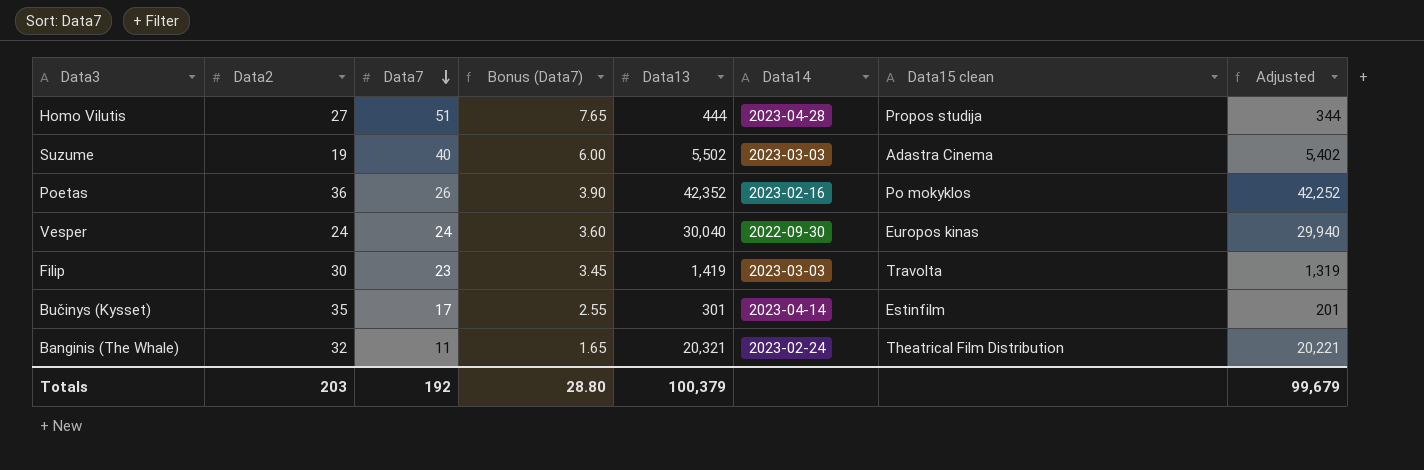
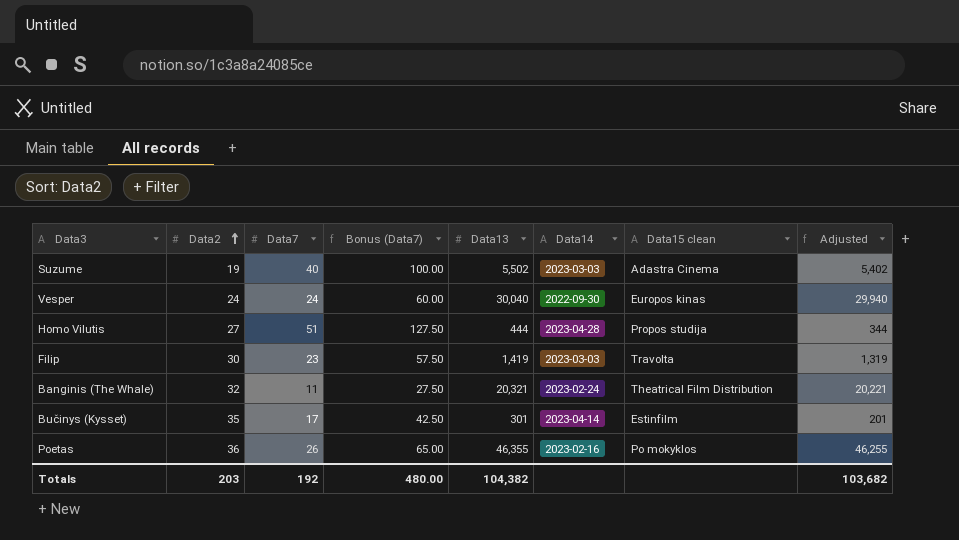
row order: Data7 descending -> Data2 ascending
column Bonus (Data7) | formula: [Data7] * 0.15 -> [Data7] * 2.5
Poetas | Data13: 42,352 -> 46,355
Poetas | Adjusted: 42,252 -> 46,255
Totals | Bonus (Data7): 28.80 -> 480.00
Totals | Data13: 100,379 -> 104,382
Totals | Adjusted: 99,679 -> 103,682

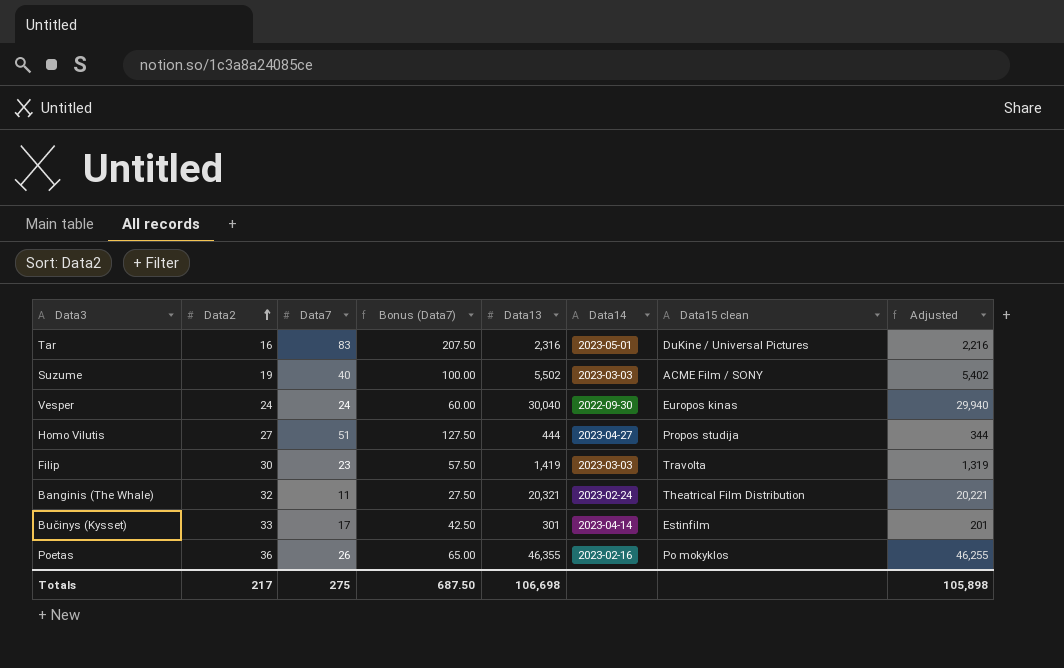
row Tar: none -> 16 | 83 | 207.50 | 2,316 | 2023-05-01 | DuKine / Universal Pictures | 2,216
Suzume | Data15 clean: Adastra Cinema -> ACME Film / SONY
Homo Vilutis | Data14: 2023-04-28 -> 2023-04-27
Bučinys (Kysset) | Data2: 35 -> 33
Totals | Data2: 203 -> 217
Totals | Data7: 192 -> 275
Totals | Bonus (Data7): 480.00 -> 687.50
Totals | Data13: 104,382 -> 106,698
Totals | Adjusted: 103,682 -> 105,898

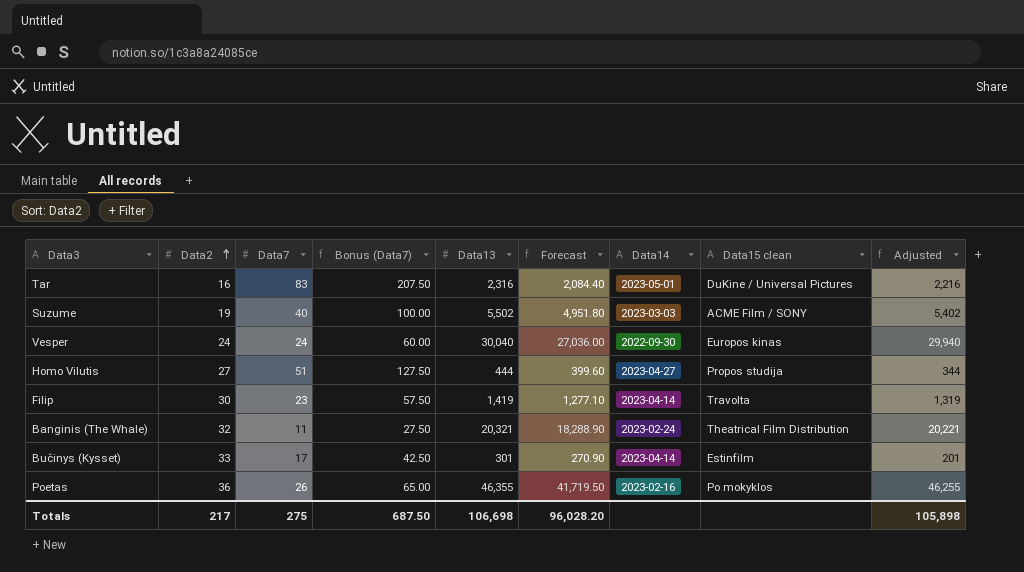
column Forecast | formula: none -> [Data13] * 0.9
Filip | Data14: 2023-03-03 -> 2023-04-14

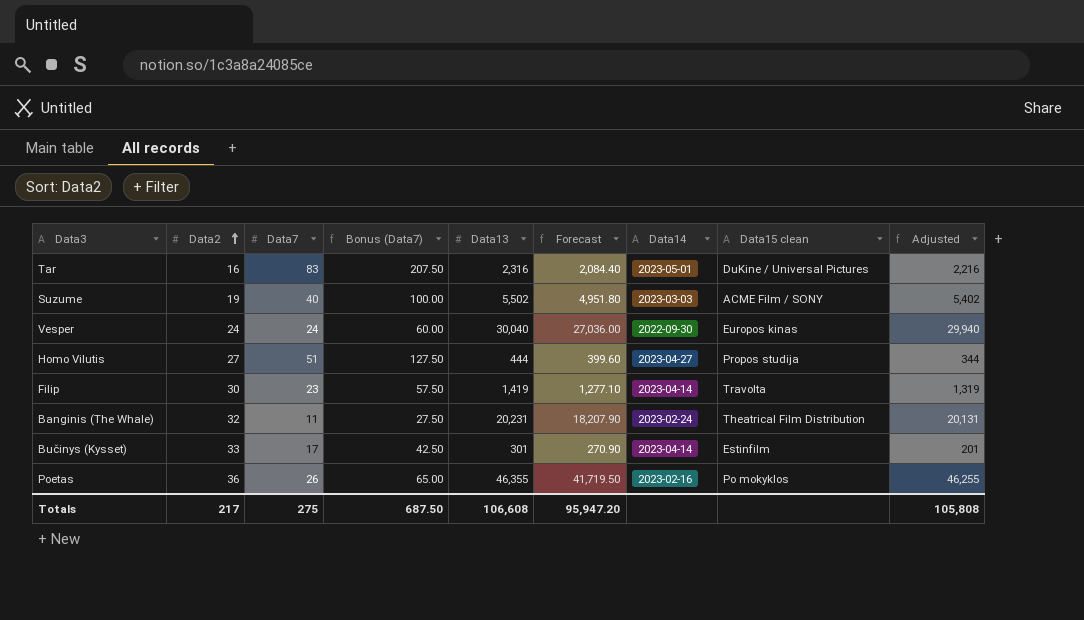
Banginis (The Whale) | Data13: 20,321 -> 20,231
Banginis (The Whale) | Forecast: 18,288.90 -> 18,207.90
Banginis (The Whale) | Adjusted: 20,221 -> 20,131
Totals | Data13: 106,698 -> 106,608
Totals | Forecast: 96,028.20 -> 95,947.20
Totals | Adjusted: 105,898 -> 105,808

